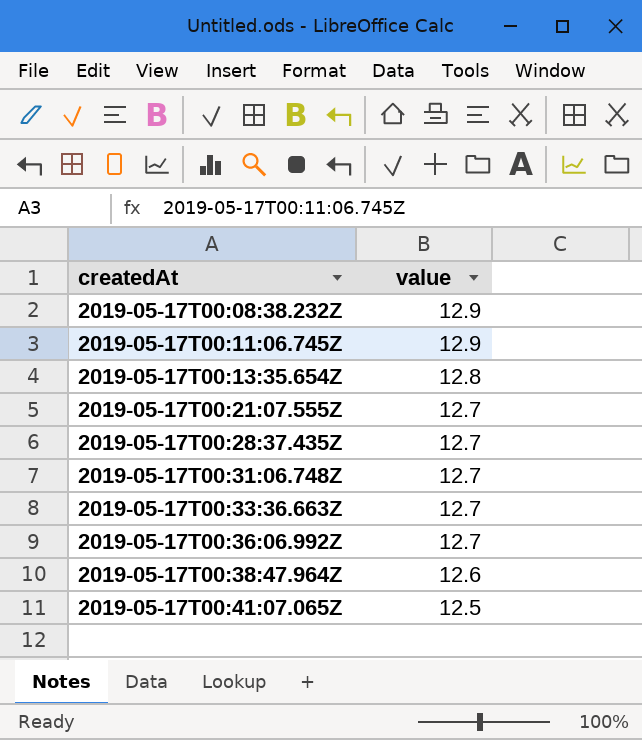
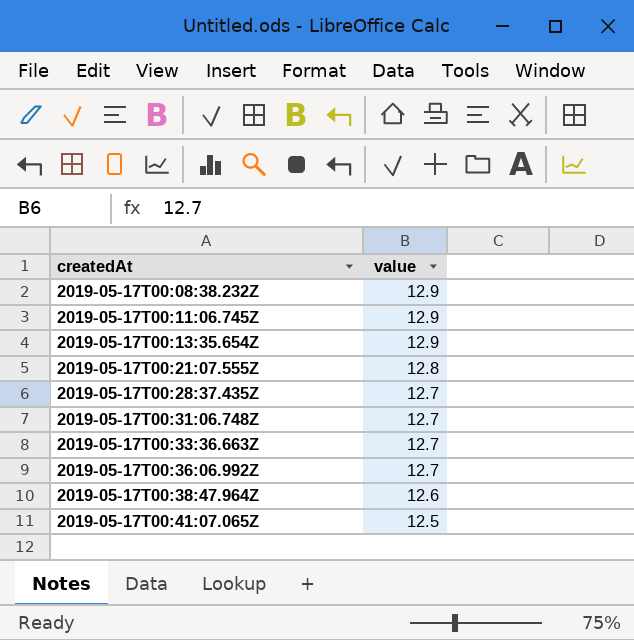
2019-05-17T00:13:35.654Z | value: 12.8 -> 12.9
2019-05-17T00:21:07.555Z | value: 12.7 -> 12.8

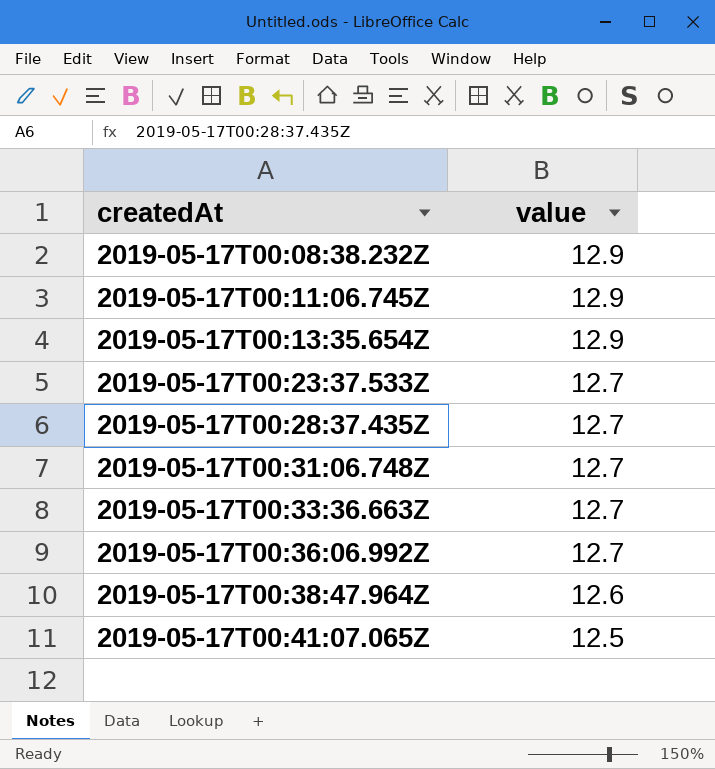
row 2019-05-17T00:21:07.555Z: 12.8 -> none
row 2019-05-17T00:23:37.533Z: none -> 12.7

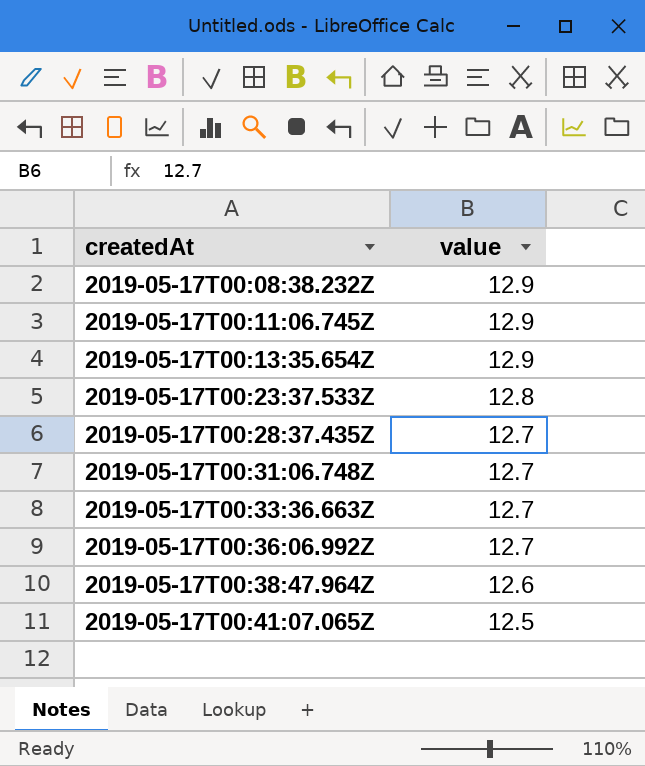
2019-05-17T00:23:37.533Z | value: 12.7 -> 12.8

